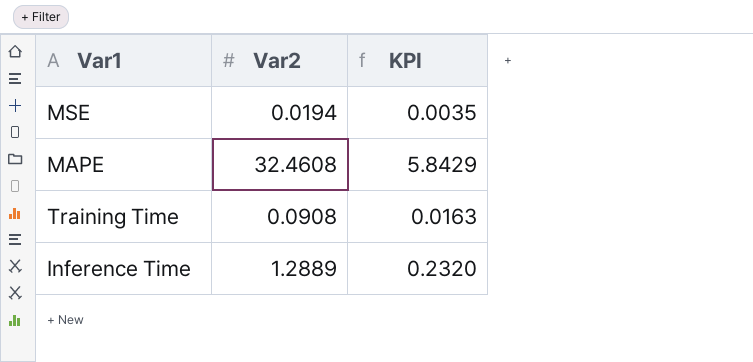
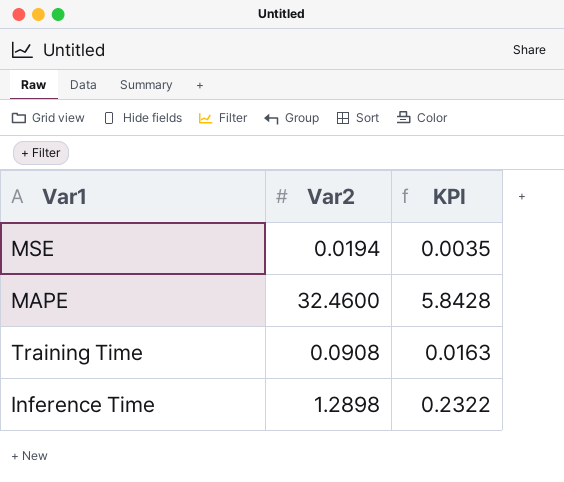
MAPE | Var2: 32.4608 -> 32.4600
MAPE | KPI: 5.8429 -> 5.8428
Inference Time | Var2: 1.2889 -> 1.2898
Inference Time | KPI: 0.2320 -> 0.2322

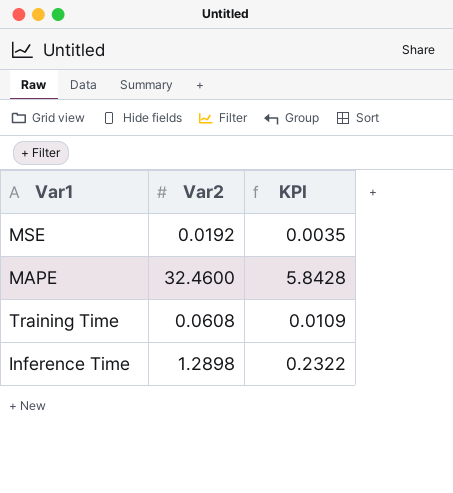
MSE | Var2: 0.0194 -> 0.0192
Training Time | Var2: 0.0908 -> 0.0608
Training Time | KPI: 0.0163 -> 0.0109

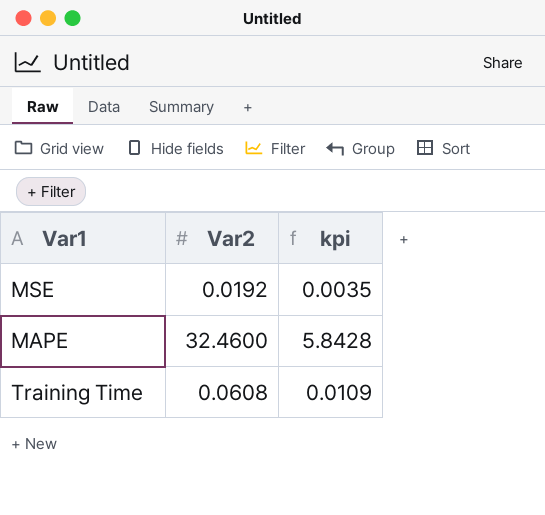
column name: KPI -> kpi
row Inference Time: 1.2898 | 0.2322 -> none

